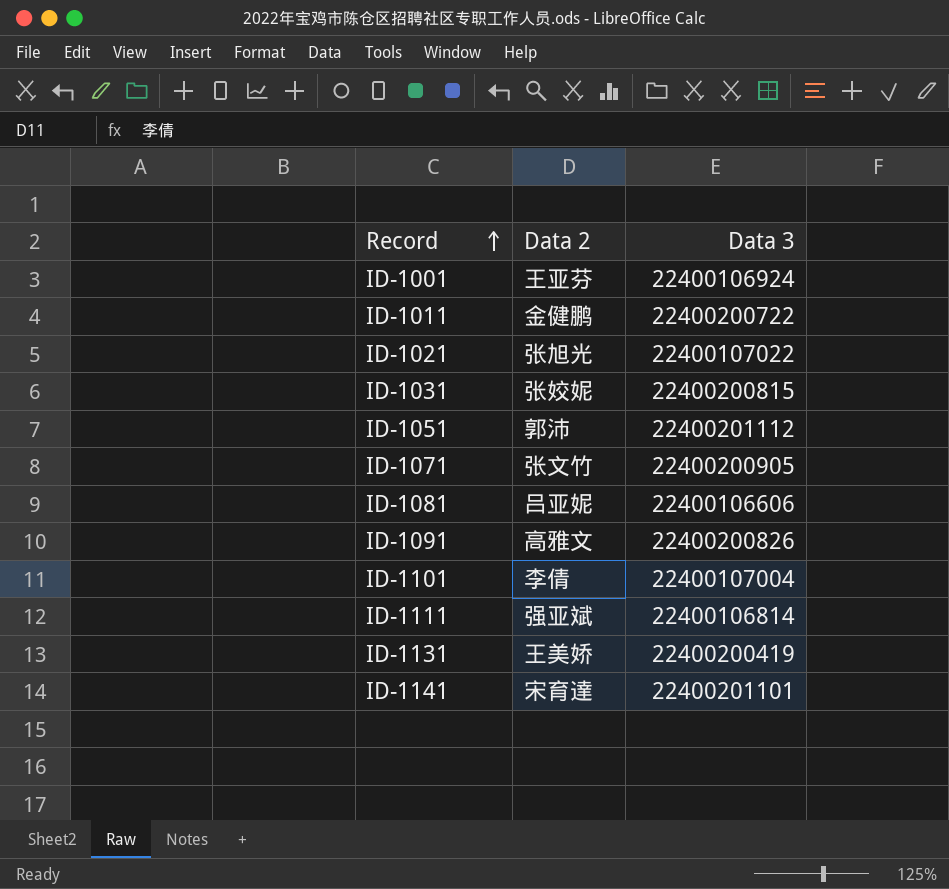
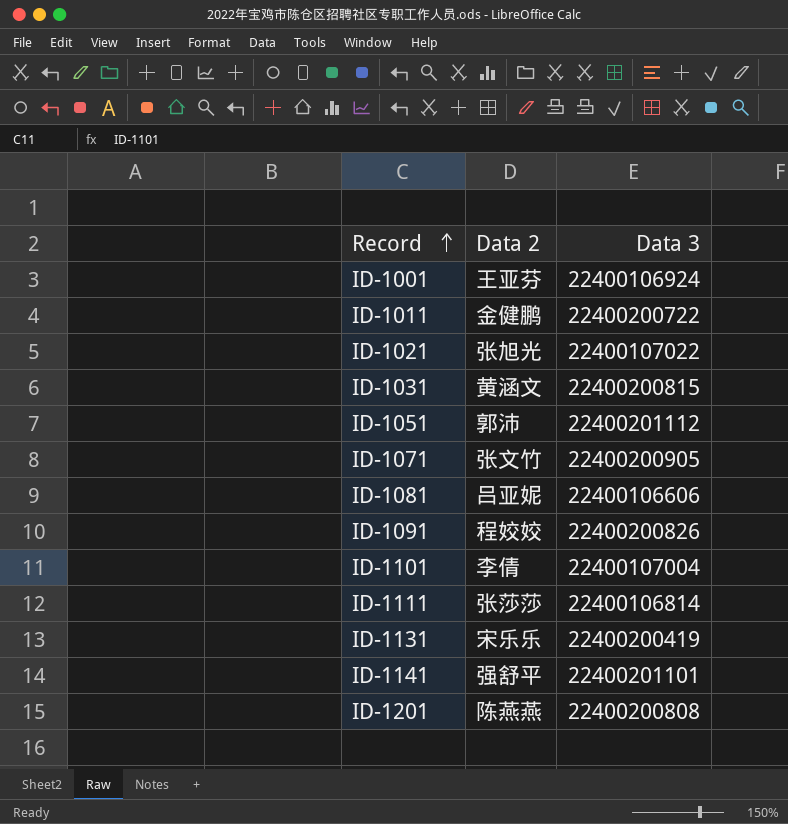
ID-1031 | Data 2: 张姣妮 -> 黄涵文
ID-1091 | Data 2: 高雅文 -> 程姣姣
ID-1111 | Data 2: 强亚斌 -> 张莎莎
ID-1131 | Data 2: 王美娇 -> 宋乐乐
ID-1141 | Data 2: 宋育達 -> 强舒平
row ID-1201: none -> 陈燕燕 | 22400200808

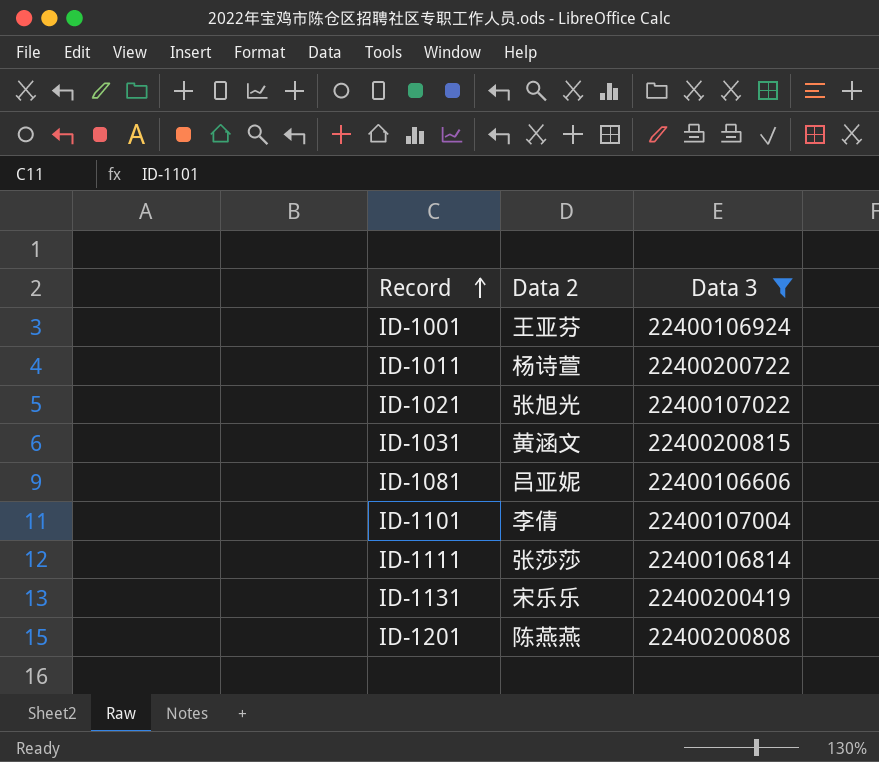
filter: none -> Data 3 <= 22400200815
ID-1011 | Data 2: 金健鹏 -> 杨诗萱

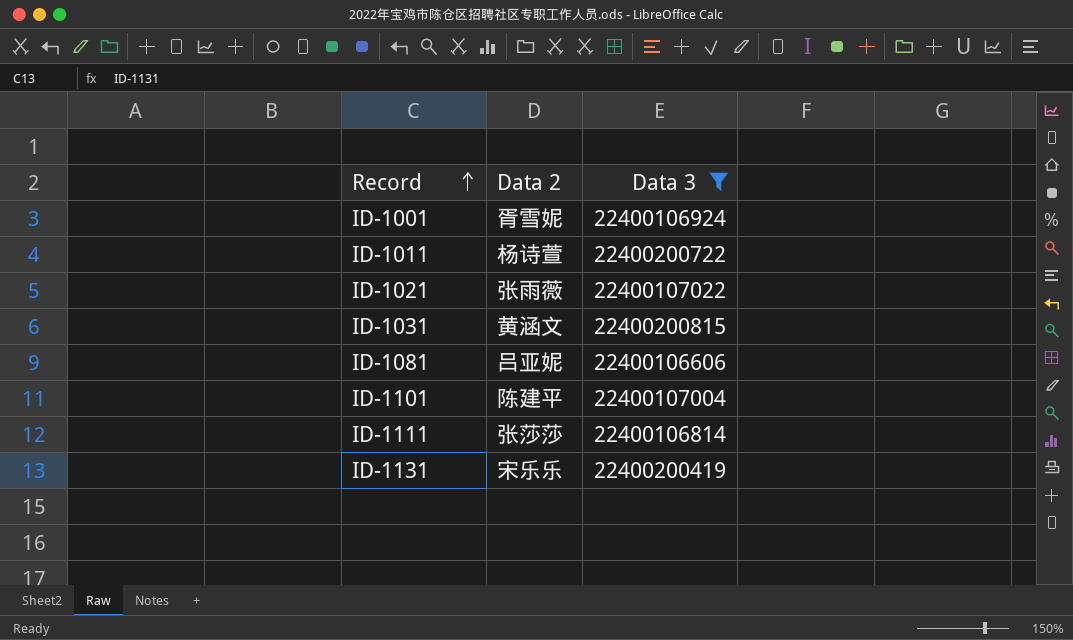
row ID-1201: 陈燕燕 | 22400200808 -> none
ID-1001 | Data 2: 王亚芬 -> 胥雪妮
ID-1021 | Data 2: 张旭光 -> 张雨薇
ID-1101 | Data 2: 李倩 -> 陈建平

